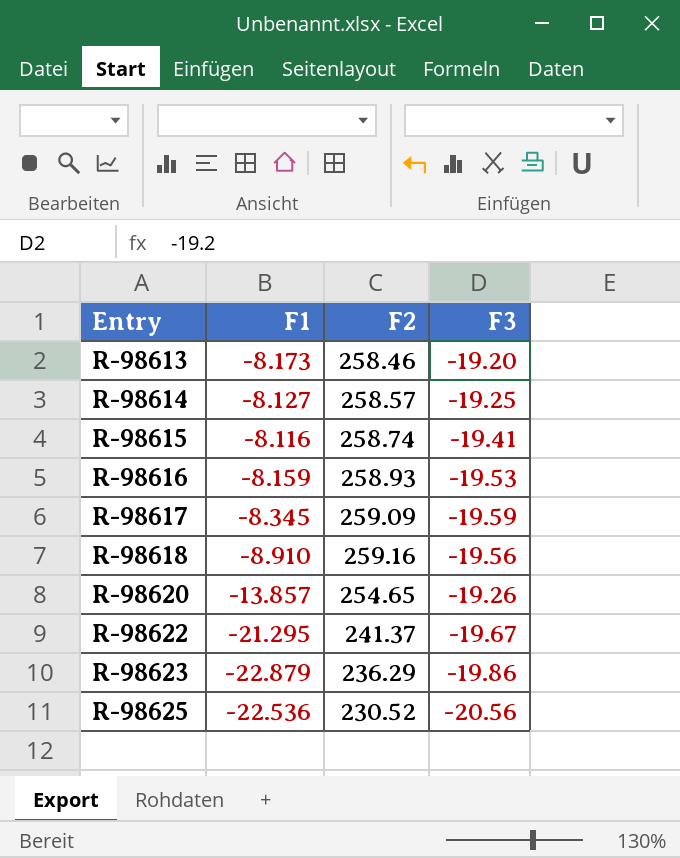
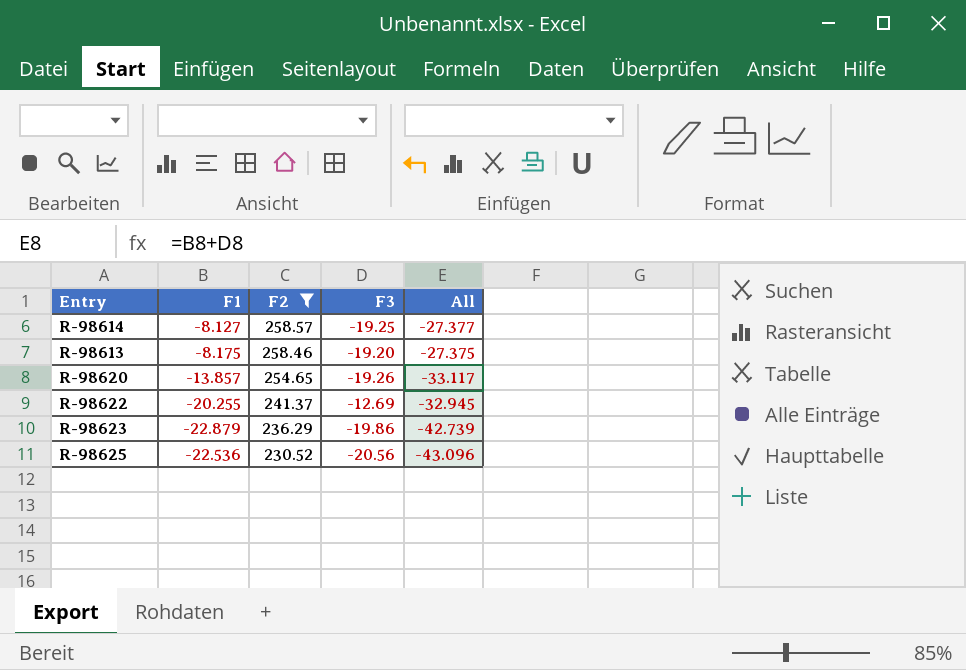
filter: none -> F2 <= 258.57
row order: Entry ascending -> F2 descending
column All | formula: none -> [F1] + [F3]
R-98613 | F1: -8.173 -> -8.175
R-98622 | F1: -21.295 -> -20.255
R-98622 | F3: -19.67 -> -12.69

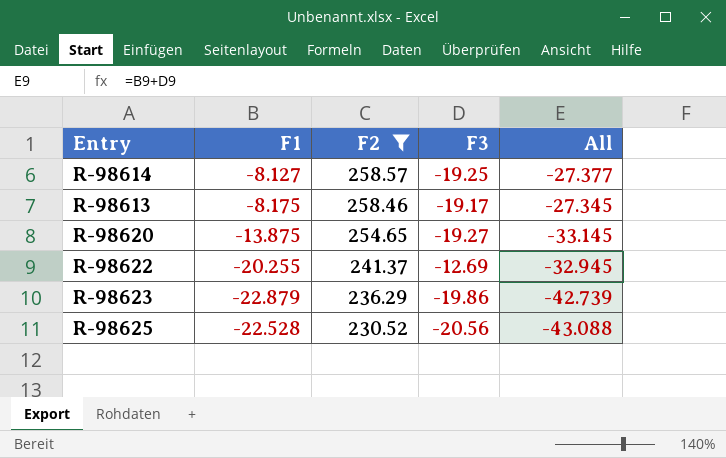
R-98613 | F3: -19.20 -> -19.17
R-98613 | All: -27.375 -> -27.345
R-98620 | F1: -13.857 -> -13.875
R-98620 | F3: -19.26 -> -19.27
R-98620 | All: -33.117 -> -33.145
R-98625 | F1: -22.536 -> -22.528
R-98625 | All: -43.096 -> -43.088

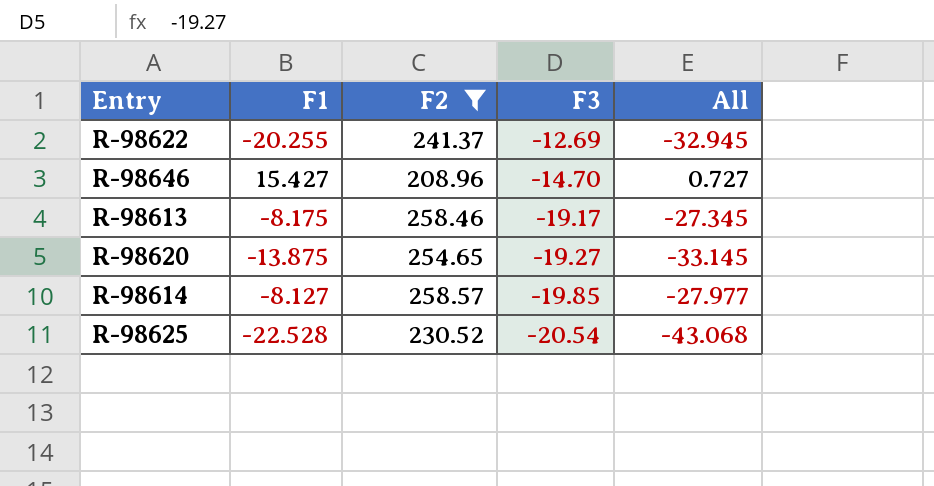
row order: F2 descending -> F3 descending
row R-98623: -22.879 | 236.29 | -19.86 | -42.739 -> none
row R-98646: none -> 15.427 | 208.96 | -14.70 | 0.727
R-98614 | F3: -19.25 -> -19.85
R-98614 | All: -27.377 -> -27.977
R-98625 | F3: -20.56 -> -20.54
R-98625 | All: -43.088 -> -43.068

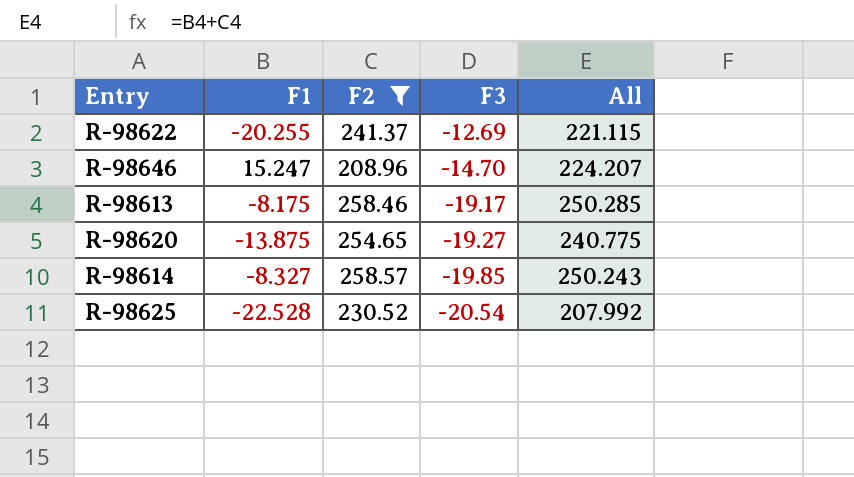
column All | formula: [F1] + [F3] -> [F1] + [F2]
R-98646 | F1: 15.427 -> 15.247
R-98614 | F1: -8.127 -> -8.327

